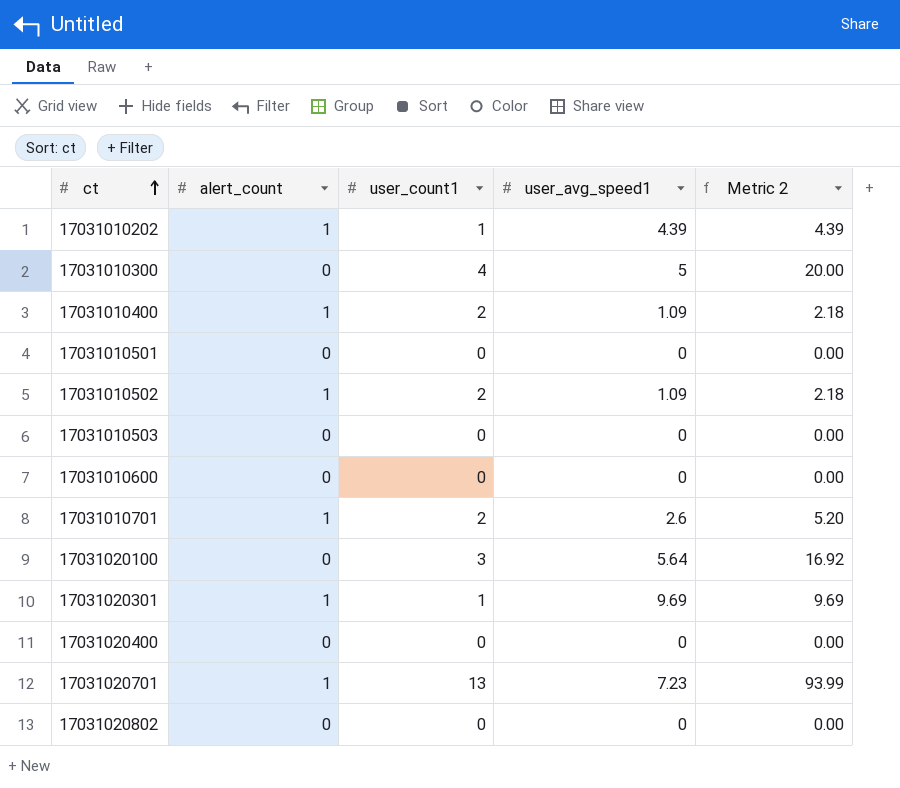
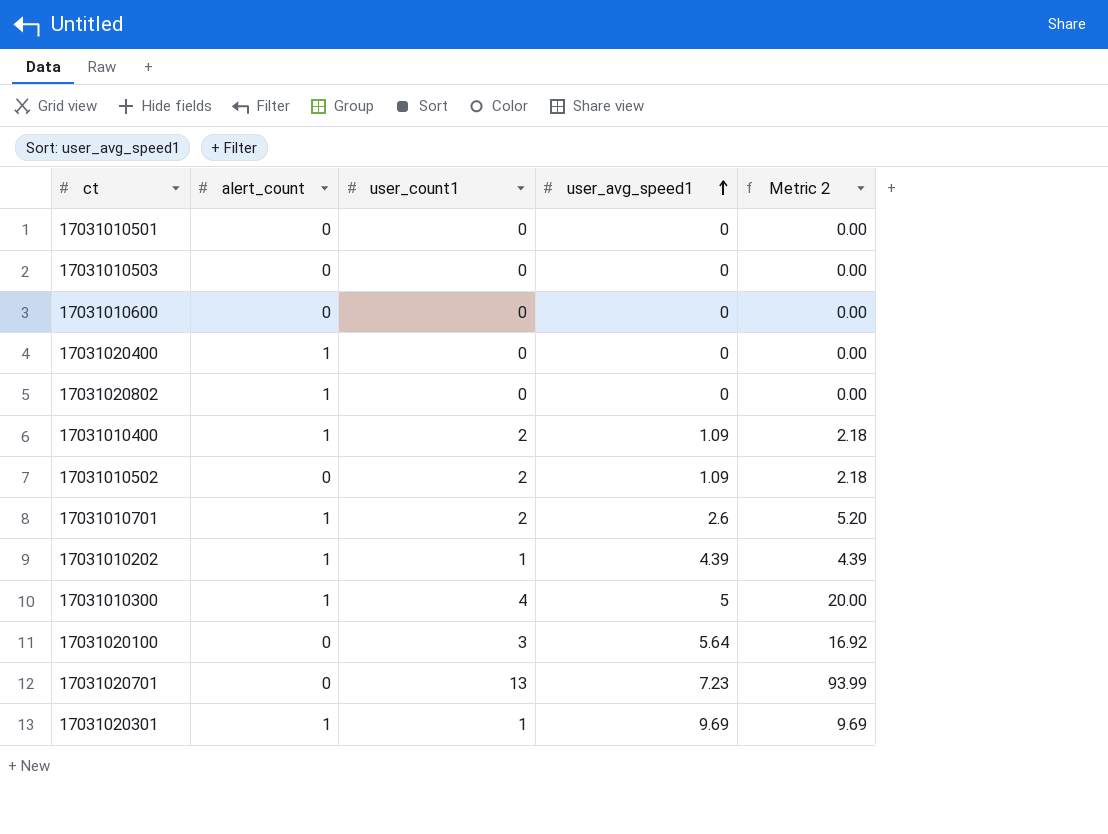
row order: ct ascending -> user_avg_speed1 ascending
17031020400 | alert_count: 0 -> 1
17031020802 | alert_count: 0 -> 1
17031010502 | alert_count: 1 -> 0
17031010300 | alert_count: 0 -> 1
17031020701 | alert_count: 1 -> 0

